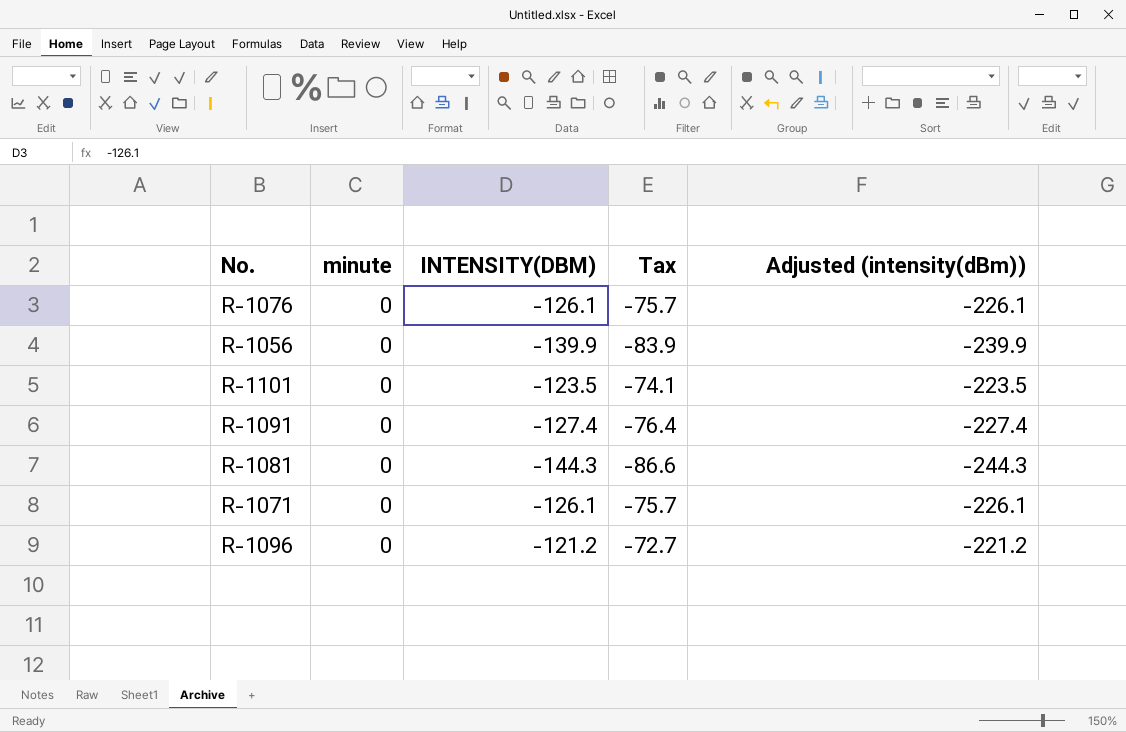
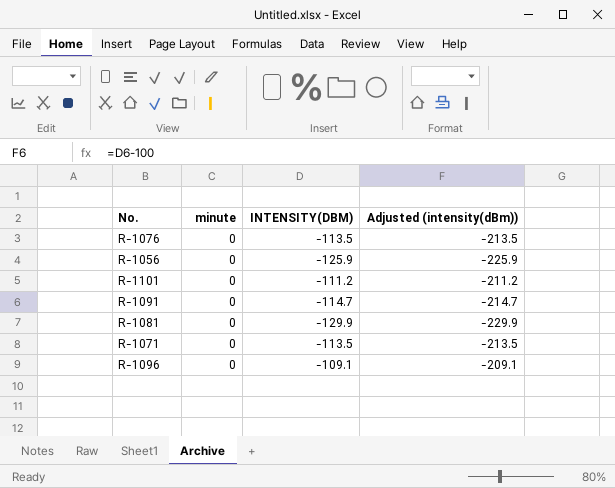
column Tax | formula: [INTENSITY(DBM)] * 0.6 -> none
R-1076 | INTENSITY(DBM): -126.1 -> -113.5
R-1076 | Adjusted (intensity(dBm)): -226.1 -> -213.5
R-1056 | INTENSITY(DBM): -139.9 -> -125.9
R-1056 | Adjusted (intensity(dBm)): -239.9 -> -225.9
R-1101 | INTENSITY(DBM): -123.5 -> -111.2
R-1101 | Adjusted (intensity(dBm)): -223.5 -> -211.2
R-1091 | INTENSITY(DBM): -127.4 -> -114.7
R-1091 | Adjusted (intensity(dBm)): -227.4 -> -214.7
R-1081 | INTENSITY(DBM): -144.3 -> -129.9
R-1081 | Adjusted (intensity(dBm)): -244.3 -> -229.9
R-1071 | INTENSITY(DBM): -126.1 -> -113.5
R-1071 | Adjusted (intensity(dBm)): -226.1 -> -213.5
R-1096 | INTENSITY(DBM): -121.2 -> -109.1
R-1096 | Adjusted (intensity(dBm)): -221.2 -> -209.1

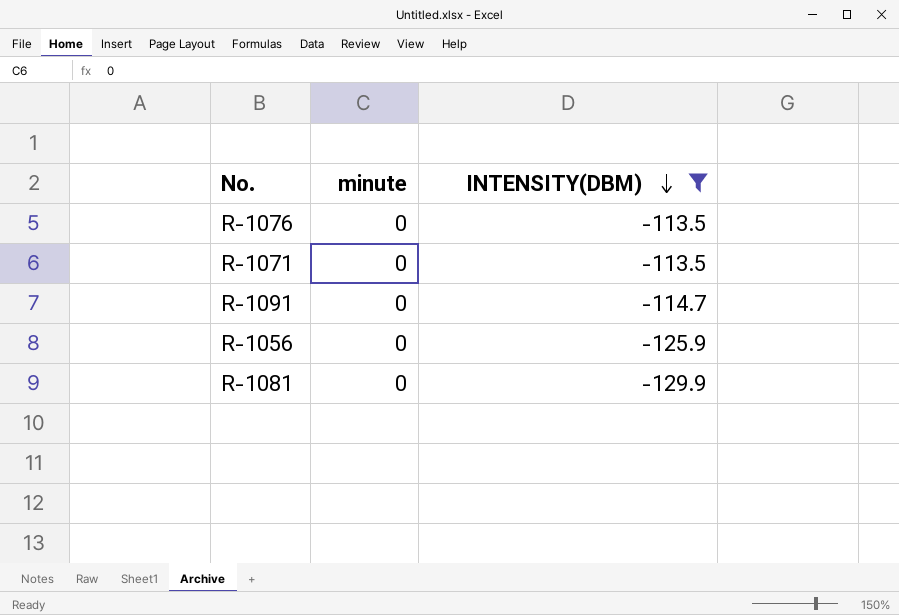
filter: none -> INTENSITY(DBM) <= -113.5
row order: none -> INTENSITY(DBM) descending
column Adjusted (intensity(dBm)) | formula: [INTENSITY(DBM)] - 100 -> none

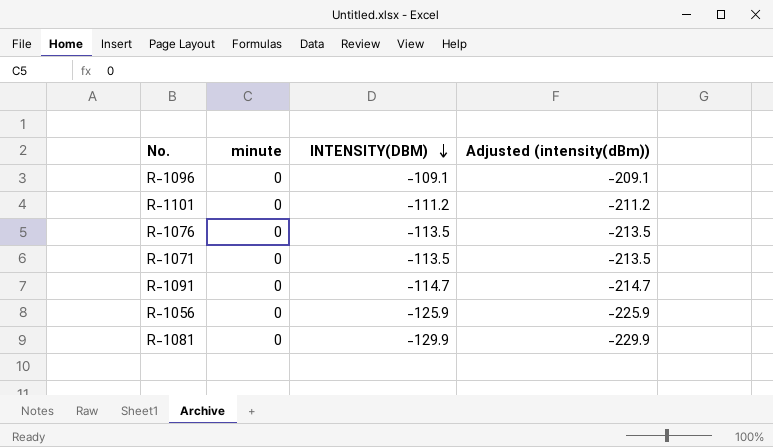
filter: INTENSITY(DBM) <= -113.5 -> none
column Adjusted (intensity(dBm)) | formula: none -> [INTENSITY(DBM)] - 100

